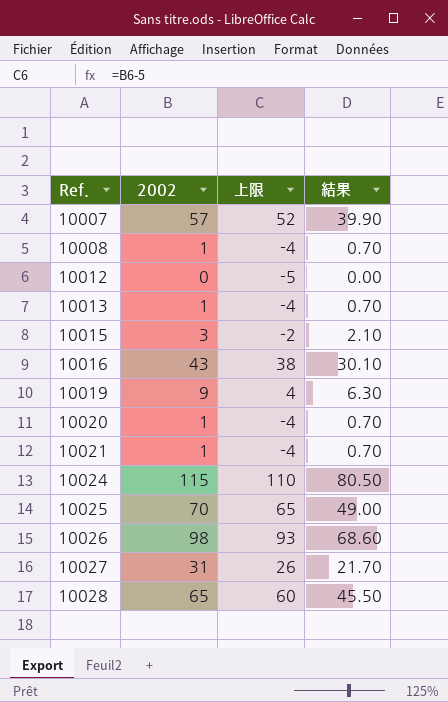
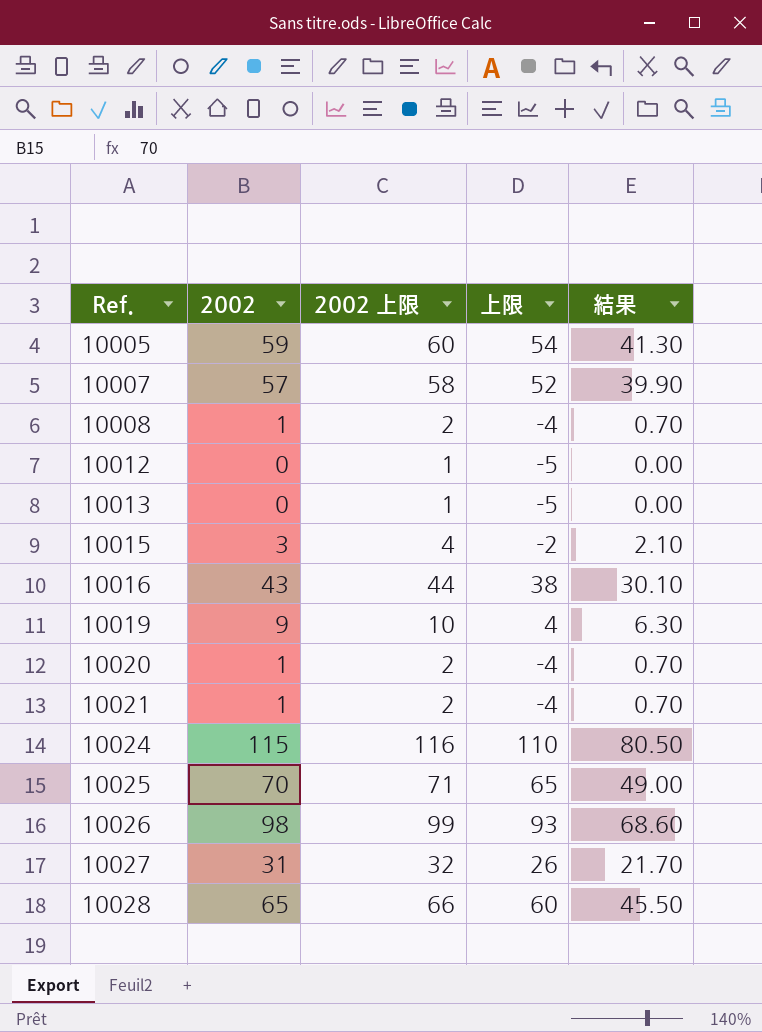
column 2002 上限 | formula: none -> [2002] + 1
row 10005: none -> 59 | 60 | 54 | 41.30
10013 | 2002: 1 -> 0
10013 | 上限: -4 -> -5
10013 | 結果: 0.70 -> 0.00

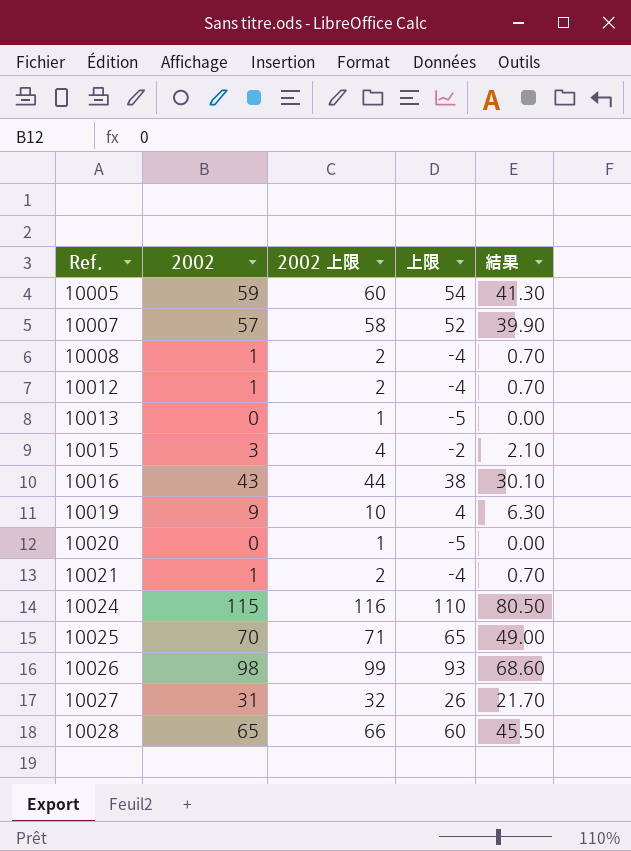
10012 | 2002: 0 -> 1
10012 | 2002 上限: 1 -> 2
10012 | 上限: -5 -> -4
10012 | 結果: 0.00 -> 0.70
10020 | 2002: 1 -> 0
10020 | 2002 上限: 2 -> 1
10020 | 上限: -4 -> -5
10020 | 結果: 0.70 -> 0.00

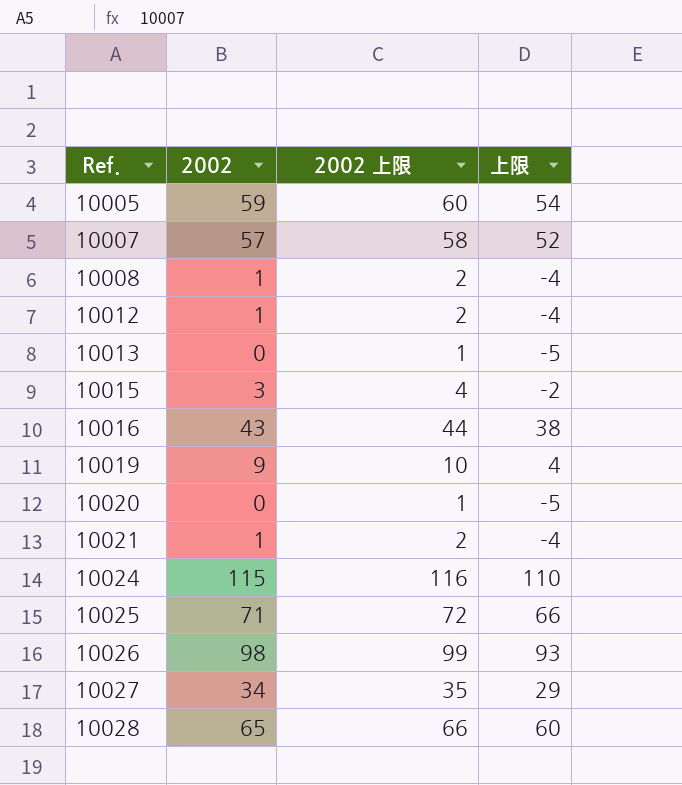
column 結果 | formula: [2002] * 0.7 -> none
10025 | 2002: 70 -> 71
10025 | 2002 上限: 71 -> 72
10025 | 上限: 65 -> 66
10027 | 2002: 31 -> 34
10027 | 2002 上限: 32 -> 35
10027 | 上限: 26 -> 29

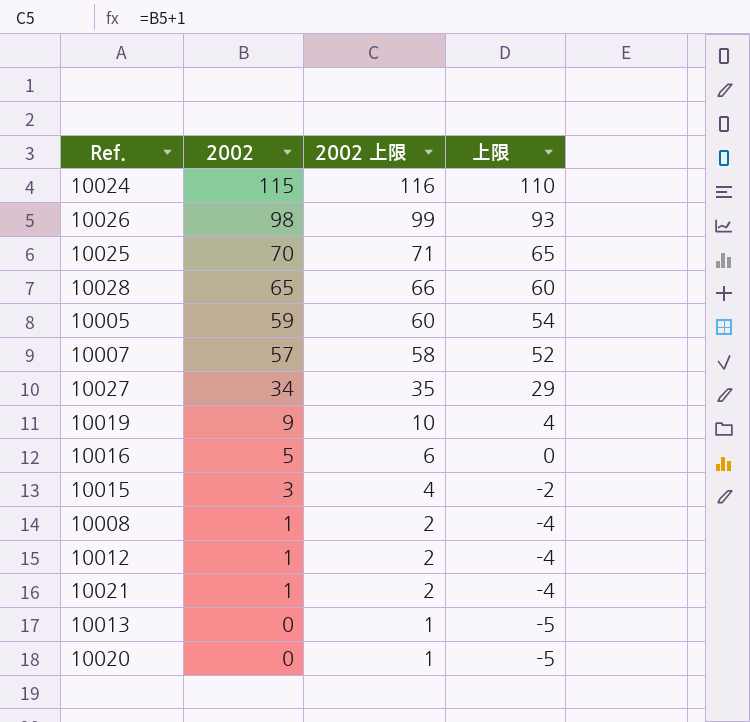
row order: Ref. ascending -> 2002 descending
10025 | 2002: 71 -> 70
10025 | 2002 上限: 72 -> 71
10025 | 上限: 66 -> 65
10016 | 2002: 43 -> 5
10016 | 2002 上限: 44 -> 6
10016 | 上限: 38 -> 0

